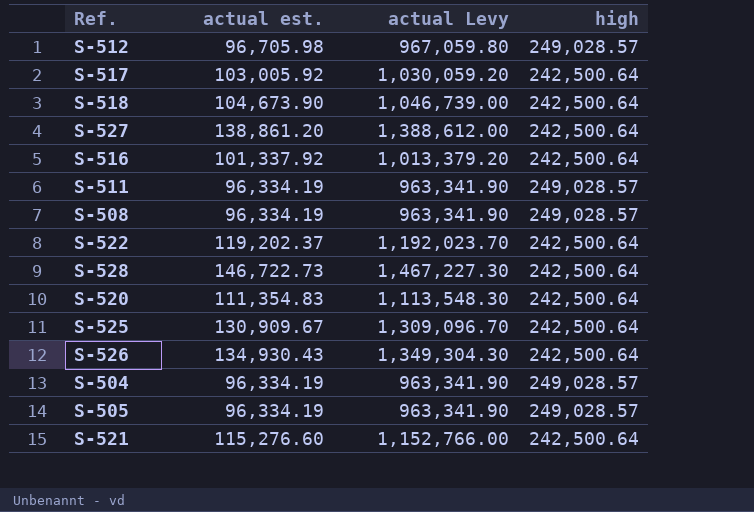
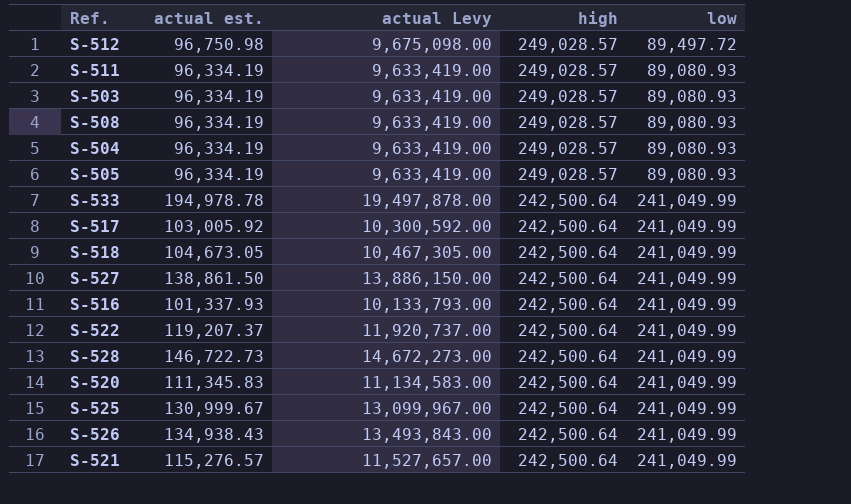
row order: none -> high descending
column actual Levy | formula: [actual est.] * 10 -> [actual est.] * 100
column low | position: none -> 5
S-512 | actual est.: 96,705.98 -> 96,750.98
row S-503: none -> 96,334.19 | 9,633,419.00 | 249,028.57 | 89,080.93
row S-533: none -> 194,978.78 | 19,497,878.00 | 242,500.64 | 241,049.99
S-518 | actual est.: 104,673.90 -> 104,673.05
S-527 | actual est.: 138,861.20 -> 138,861.50
S-516 | actual est.: 101,337.92 -> 101,337.93
S-522 | actual est.: 119,202.37 -> 119,207.37
S-520 | actual est.: 111,354.83 -> 111,345.83
S-525 | actual est.: 130,909.67 -> 130,999.67
S-526 | actual est.: 134,930.43 -> 134,938.43
S-521 | actual est.: 115,276.60 -> 115,276.57

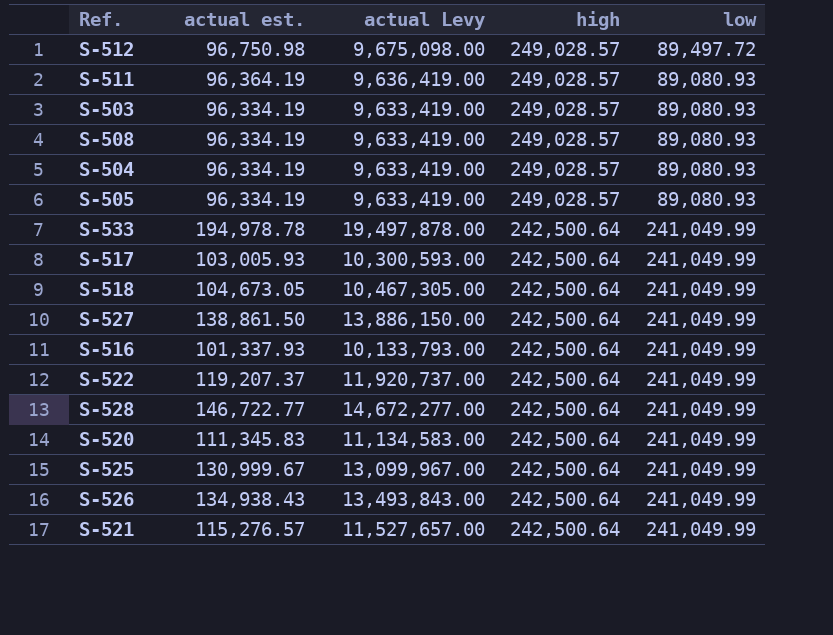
S-511 | actual est.: 96,334.19 -> 96,364.19
S-511 | actual Levy: 9,633,419.00 -> 9,636,419.00
S-517 | actual est.: 103,005.92 -> 103,005.93
S-517 | actual Levy: 10,300,592.00 -> 10,300,593.00
S-528 | actual est.: 146,722.73 -> 146,722.77
S-528 | actual Levy: 14,672,273.00 -> 14,672,277.00

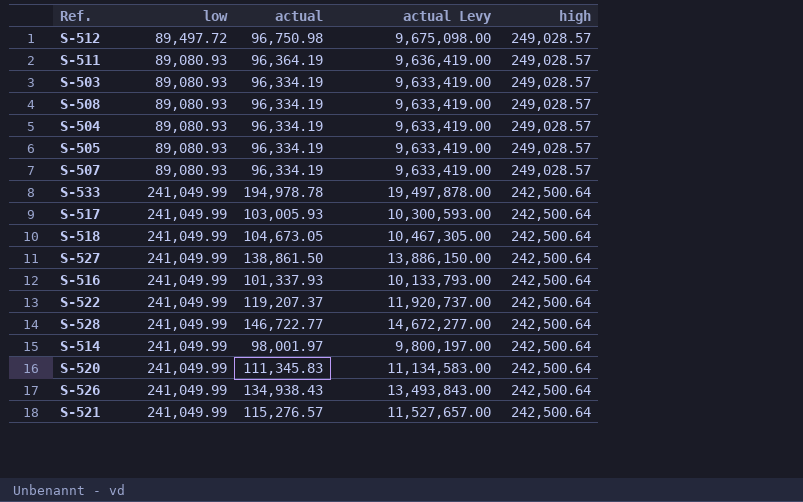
column low | position: 5 -> 2
column name: actual est. -> actual
row S-525: 130,999.67 | 13,099,967.00 | 242,500.64 | 241,049.99 -> none
row S-507: none -> 89,080.93 | 96,334.19 | 9,633,419.00 | 249,028.57
row S-514: none -> 241,049.99 | 98,001.97 | 9,800,197.00 | 242,500.64

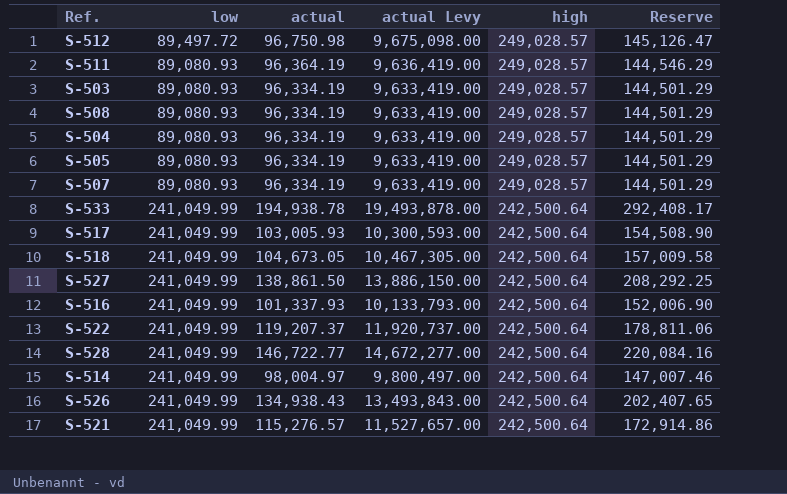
column Reserve | formula: none -> [actual] * 1.5
row S-520: 241,049.99 | 111,345.83 | 11,134,583.00 | 242,500.64 -> none
S-533 | actual: 194,978.78 -> 194,938.78
S-533 | actual Levy: 19,497,878.00 -> 19,493,878.00
S-514 | actual: 98,001.97 -> 98,004.97
S-514 | actual Levy: 9,800,197.00 -> 9,800,497.00

